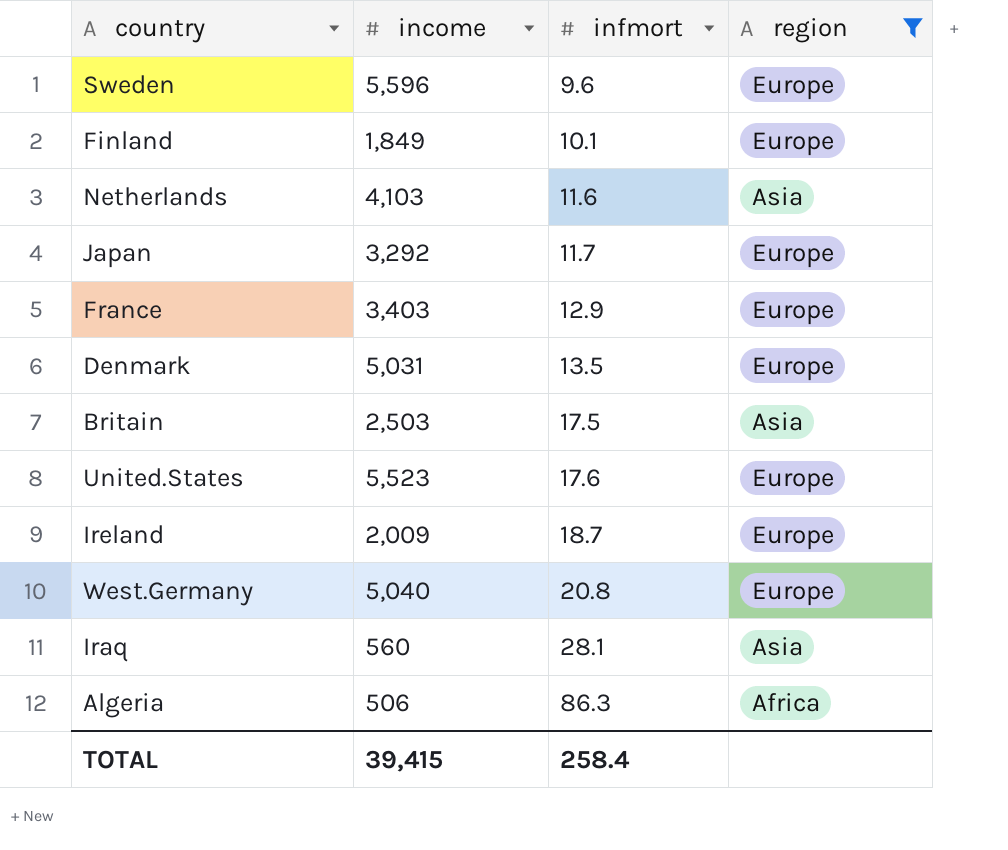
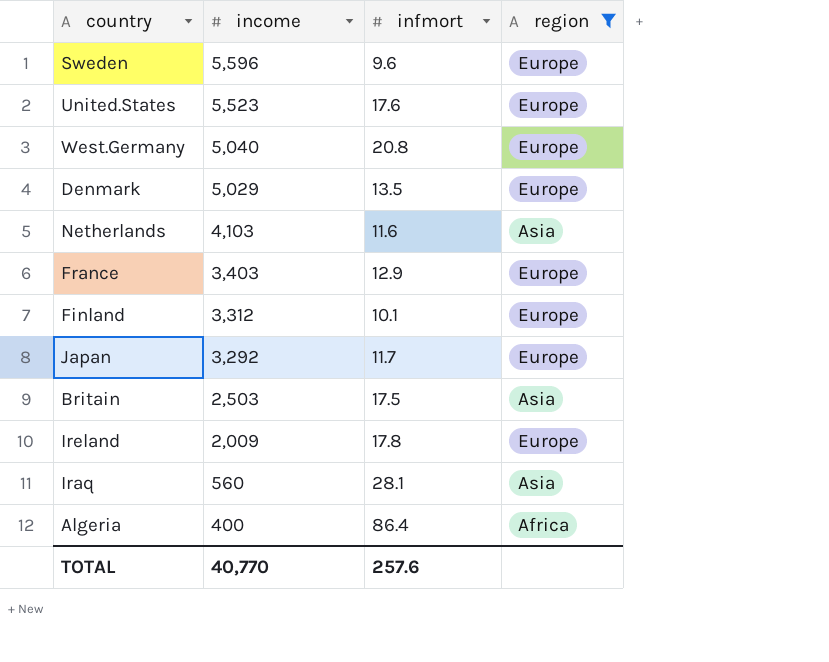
row order: infmort ascending -> income descending
Denmark | income: 5,031 -> 5,029
Finland | income: 1,849 -> 3,312
Ireland | infmort: 18.7 -> 17.8
Algeria | income: 506 -> 400
Algeria | infmort: 86.3 -> 86.4
TOTAL | income: 39,415 -> 40,770
TOTAL | infmort: 258.4 -> 257.6

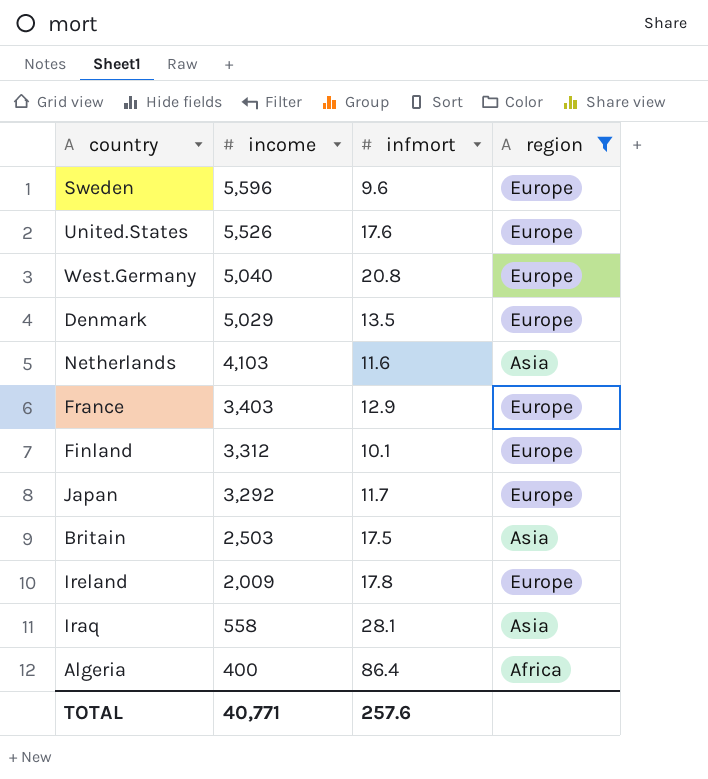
United.States | income: 5,523 -> 5,526
Iraq | income: 560 -> 558
TOTAL | income: 40,770 -> 40,771

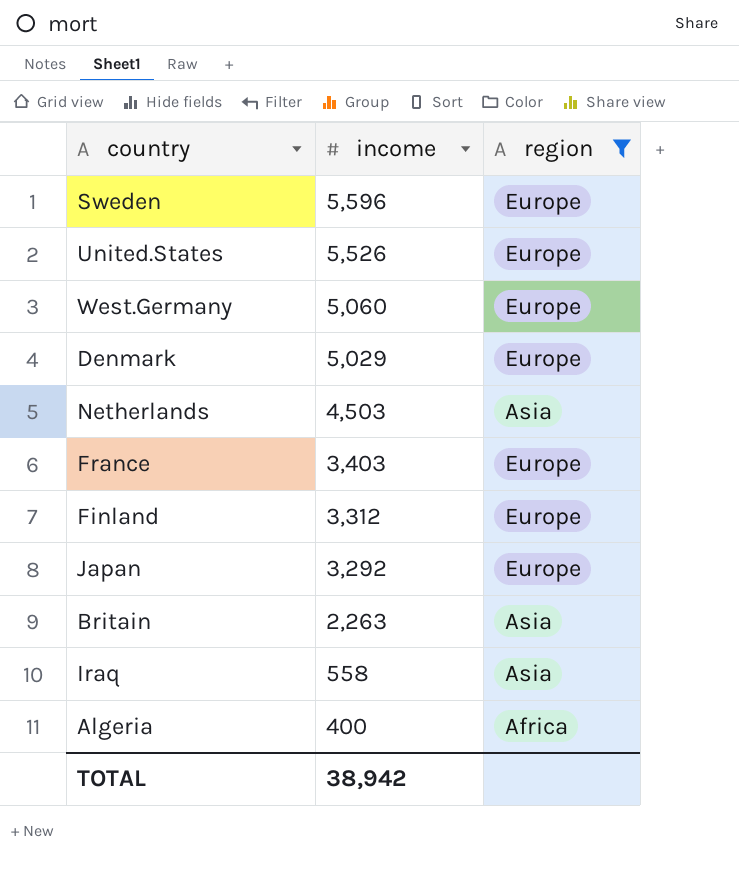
column infmort | position: 3 -> none
row Ireland: 2,009 | 17.8 | Europe -> none
West.Germany | income: 5,040 -> 5,060
Netherlands | income: 4,103 -> 4,503
Britain | income: 2,503 -> 2,263
TOTAL | income: 40,771 -> 38,942

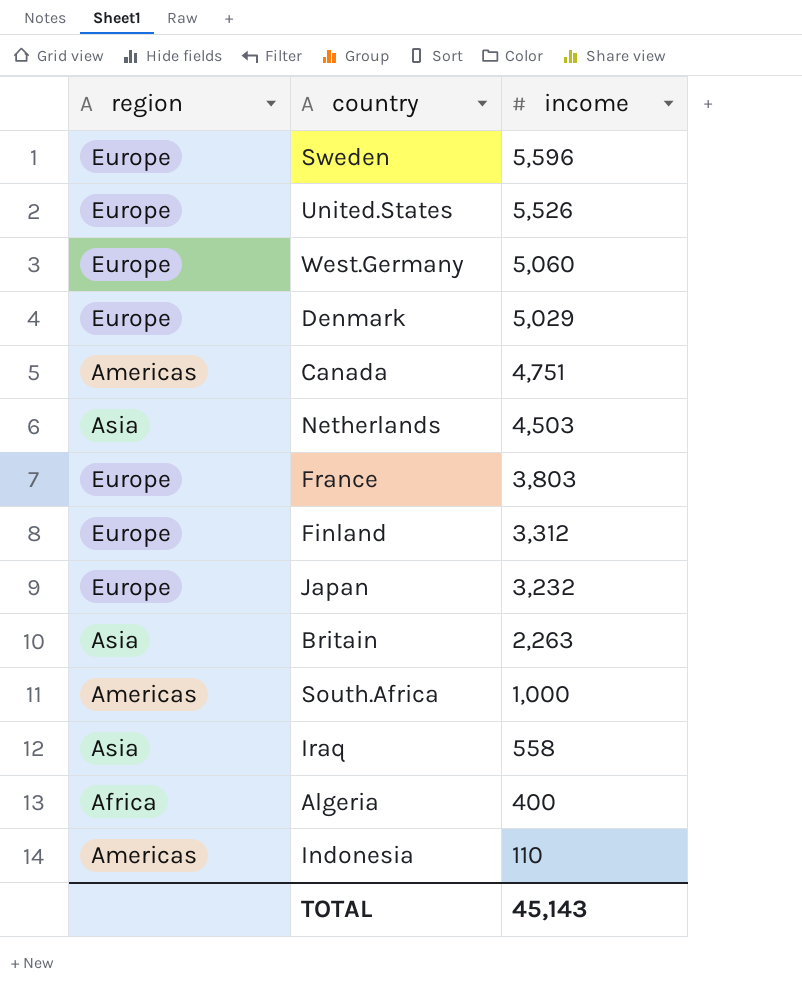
filter: region != Americas -> none
column region | position: 3 -> 1
France | income: 3,403 -> 3,803
Japan | income: 3,292 -> 3,232
TOTAL | income: 38,942 -> 45,143

